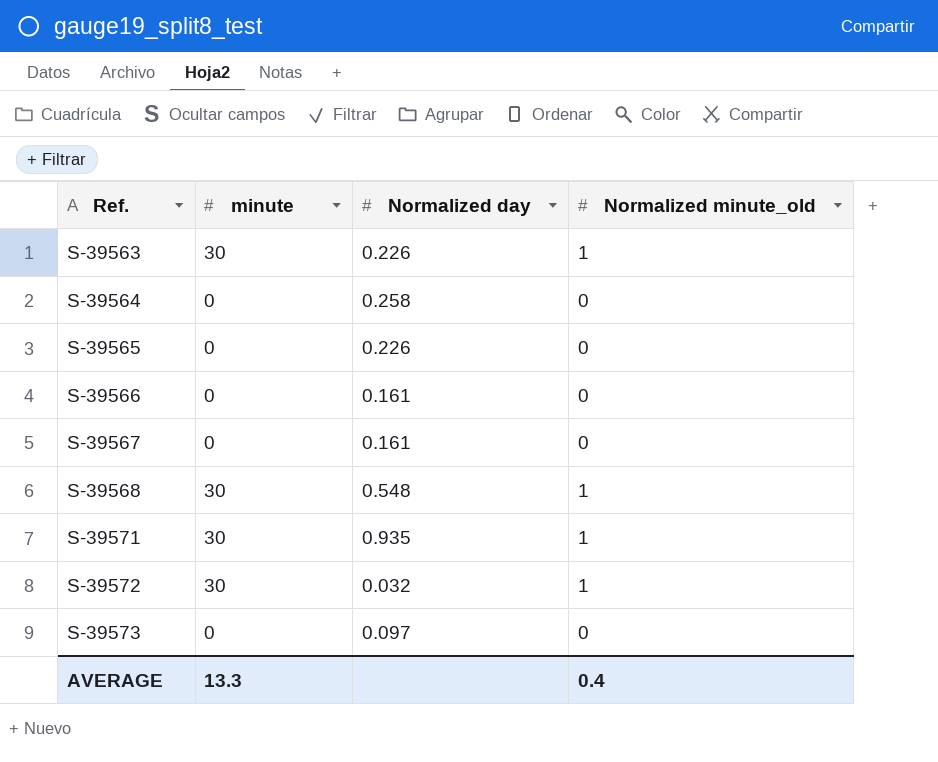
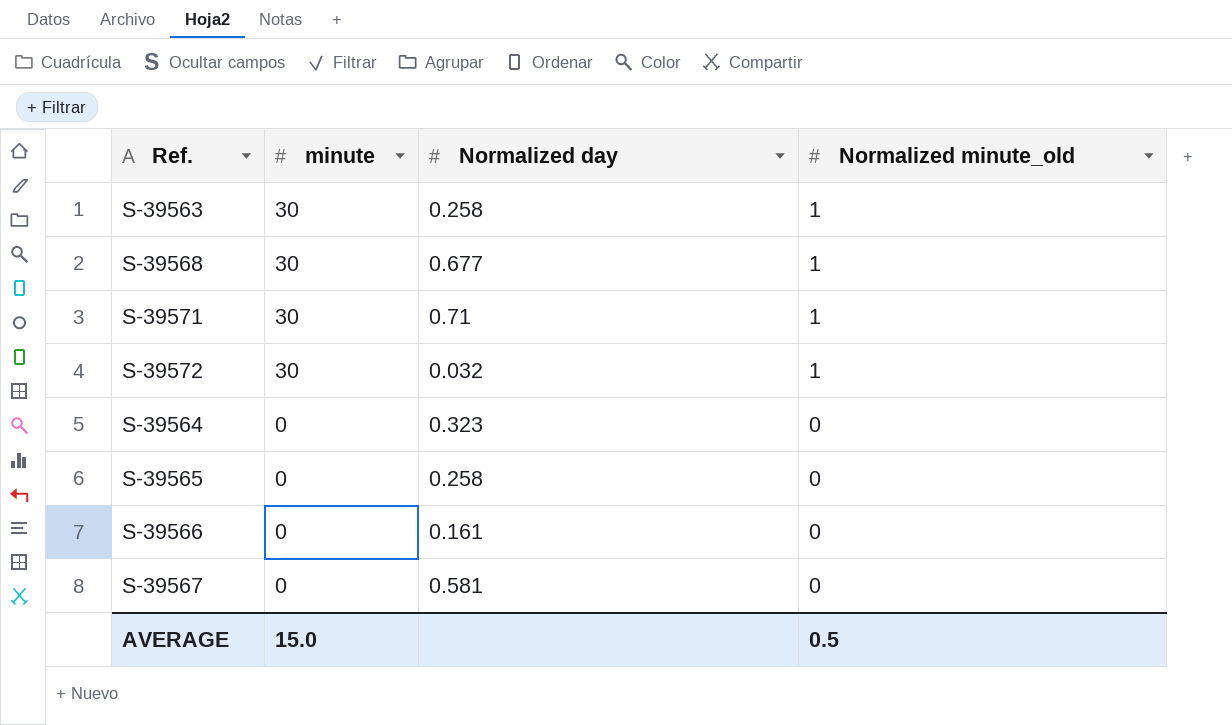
row order: Ref. ascending -> minute descending
row S-39573: 0 | 0.097 | 0 -> none
S-39563 | Normalized day: 0.226 -> 0.258
S-39568 | Normalized day: 0.548 -> 0.677
S-39571 | Normalized day: 0.935 -> 0.71
S-39564 | Normalized day: 0.258 -> 0.323
S-39565 | Normalized day: 0.226 -> 0.258
S-39567 | Normalized day: 0.161 -> 0.581
AVERAGE | minute: 13.3 -> 15.0
AVERAGE | Normalized minute_old: 0.4 -> 0.5

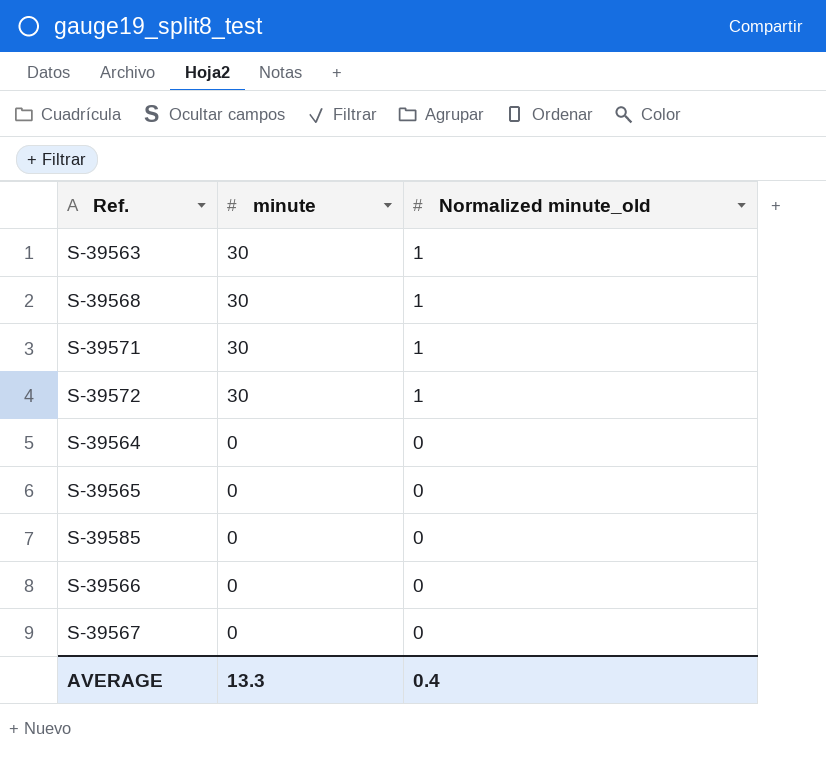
column Normalized day | position: 3 -> none
row S-39585: none -> 0 | 0
AVERAGE | minute: 15.0 -> 13.3
AVERAGE | Normalized minute_old: 0.5 -> 0.4

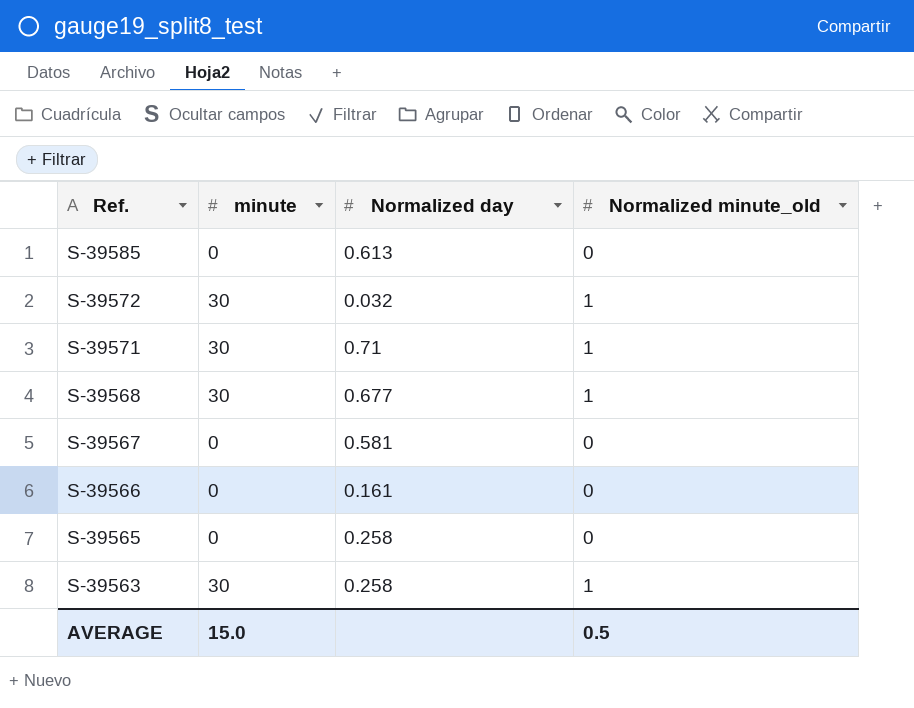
row order: minute descending -> Ref. descending
column Normalized day | position: none -> 3
row S-39564: 0 | 0 -> none
AVERAGE | minute: 13.3 -> 15.0
AVERAGE | Normalized minute_old: 0.4 -> 0.5

